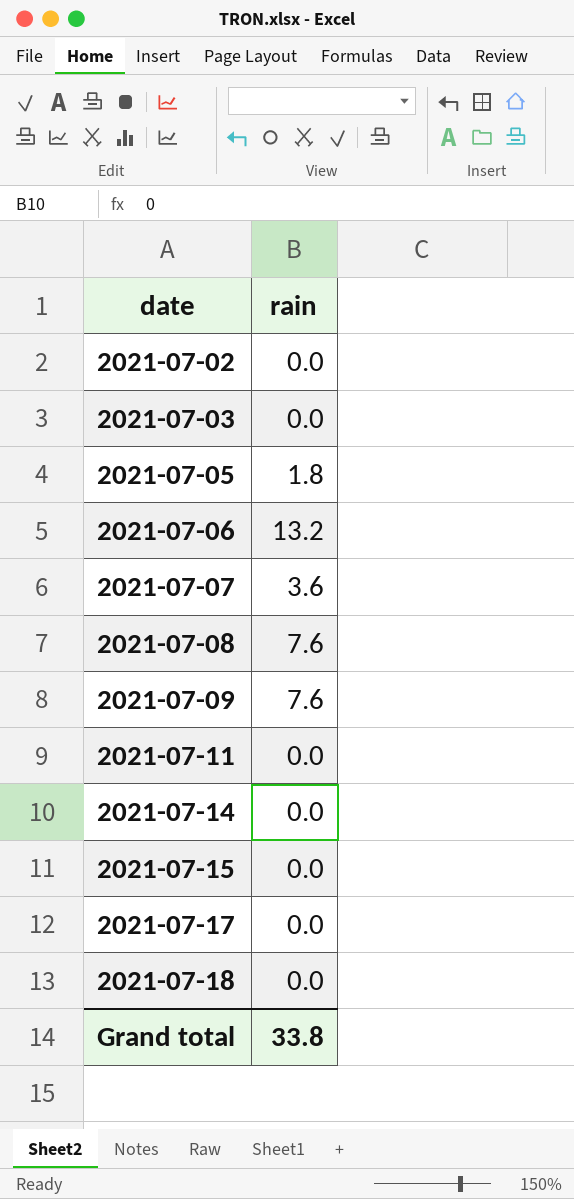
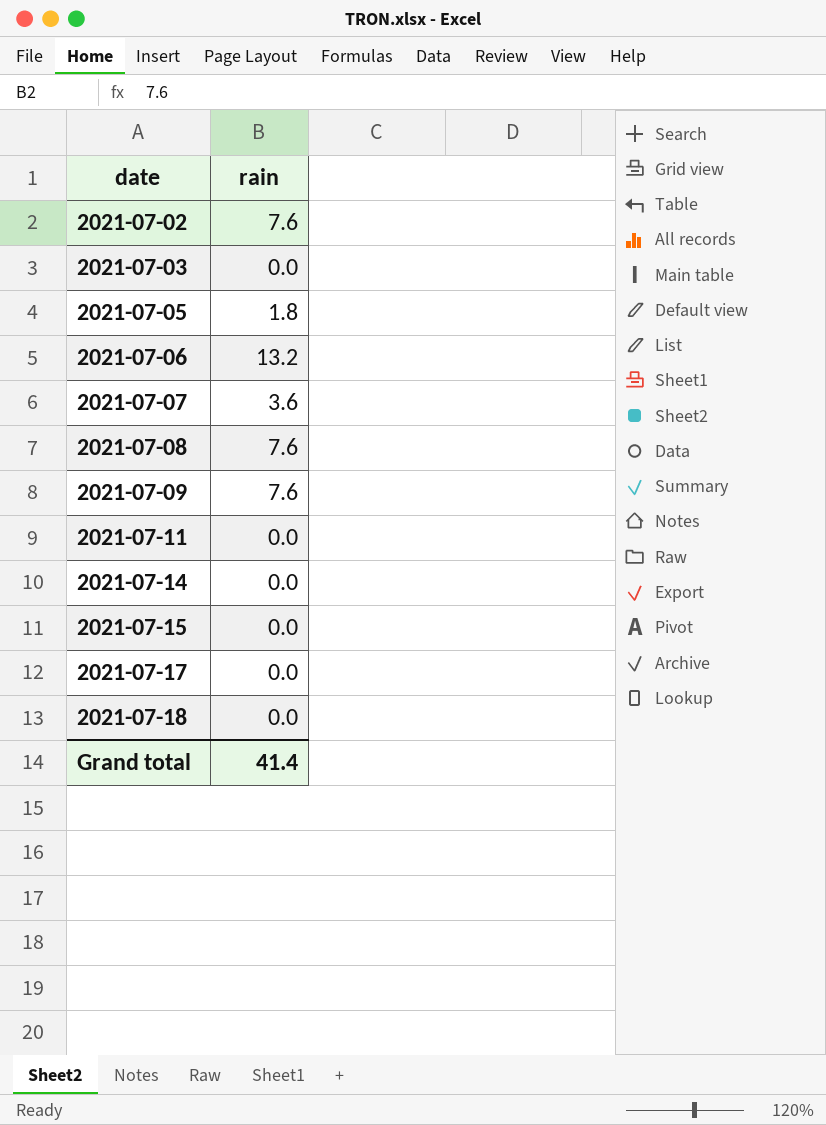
2021-07-02 | rain: 0.0 -> 7.6
Grand total | rain: 33.8 -> 41.4

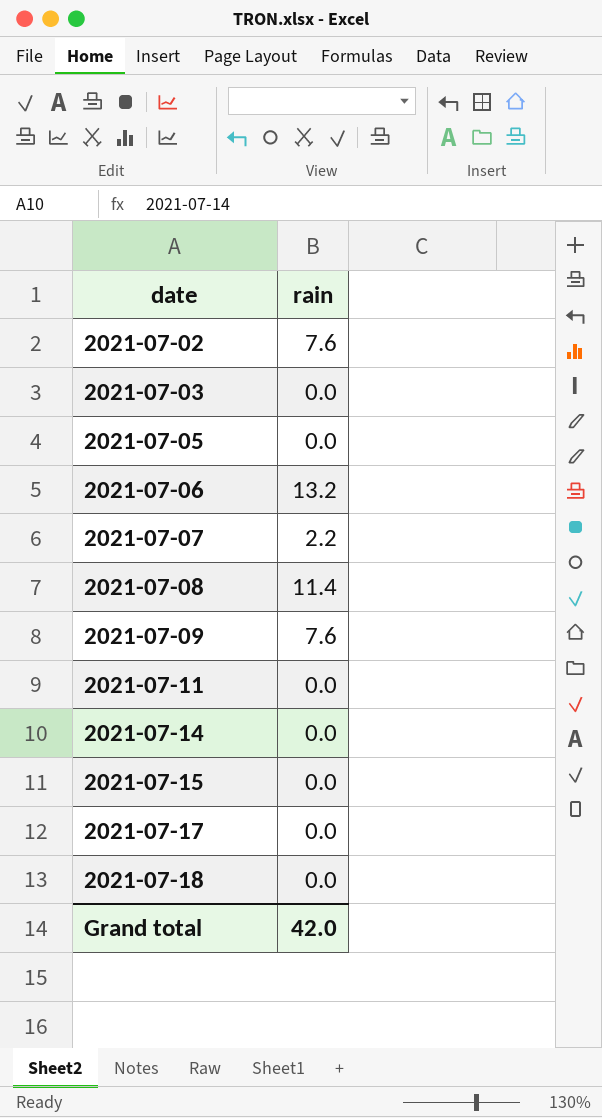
2021-07-05 | rain: 1.8 -> 0.0
2021-07-07 | rain: 3.6 -> 2.2
2021-07-08 | rain: 7.6 -> 11.4
Grand total | rain: 41.4 -> 42.0

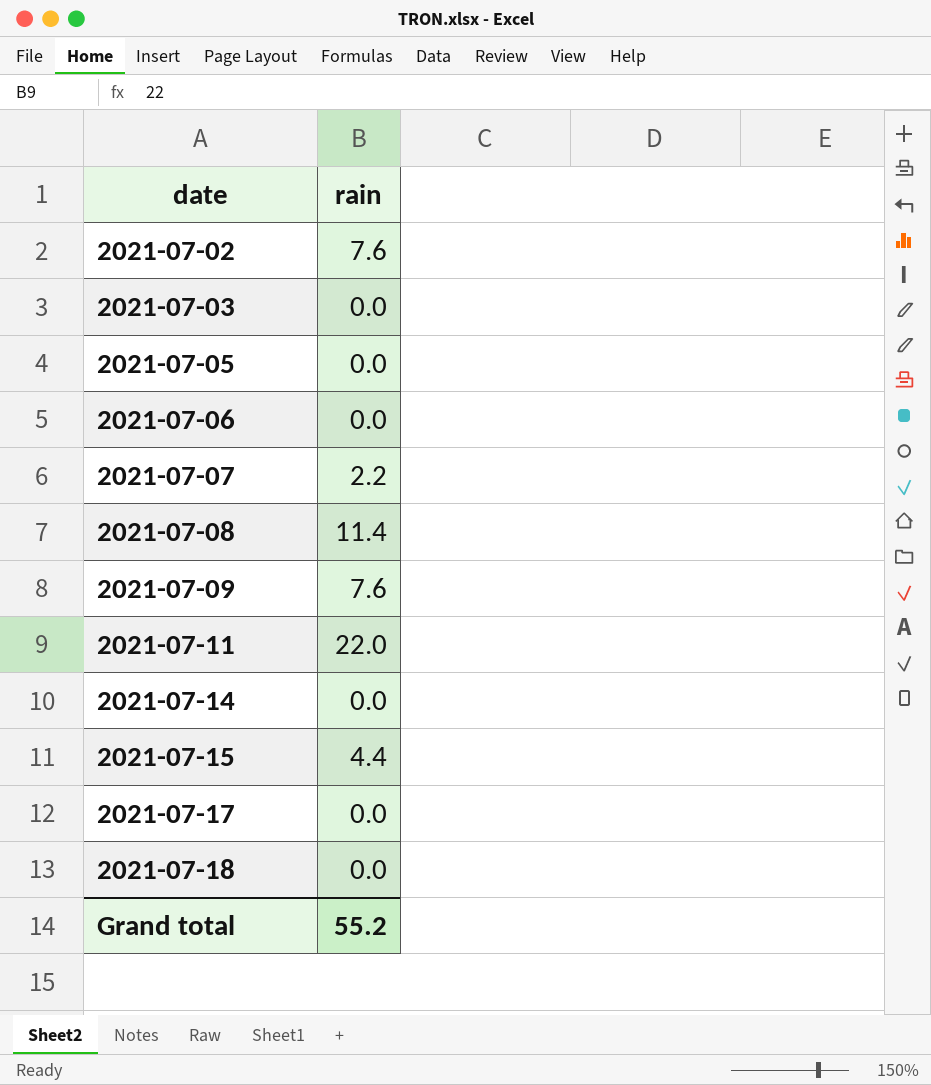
2021-07-06 | rain: 13.2 -> 0.0
2021-07-11 | rain: 0.0 -> 22.0
2021-07-15 | rain: 0.0 -> 4.4
Grand total | rain: 42.0 -> 55.2

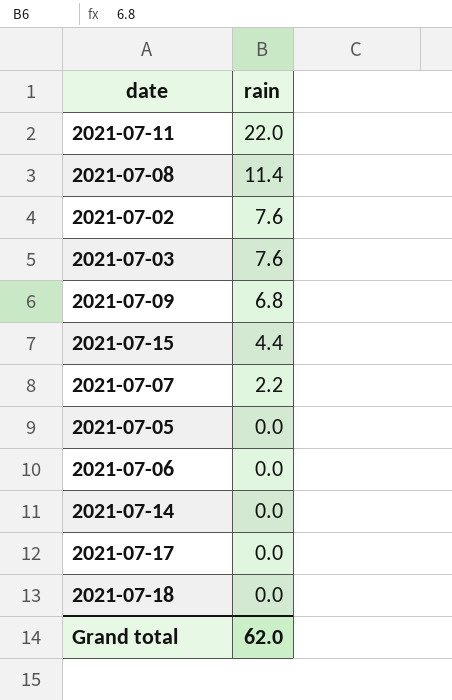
row order: date ascending -> rain descending
2021-07-03 | rain: 0.0 -> 7.6
2021-07-09 | rain: 7.6 -> 6.8
Grand total | rain: 55.2 -> 62.0

